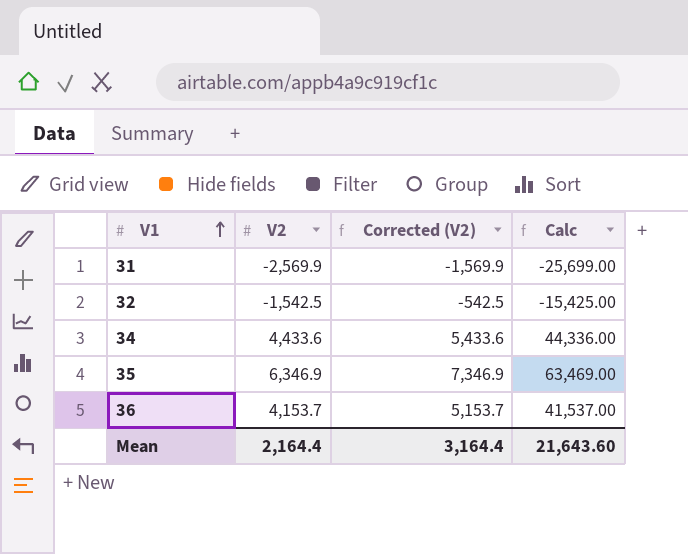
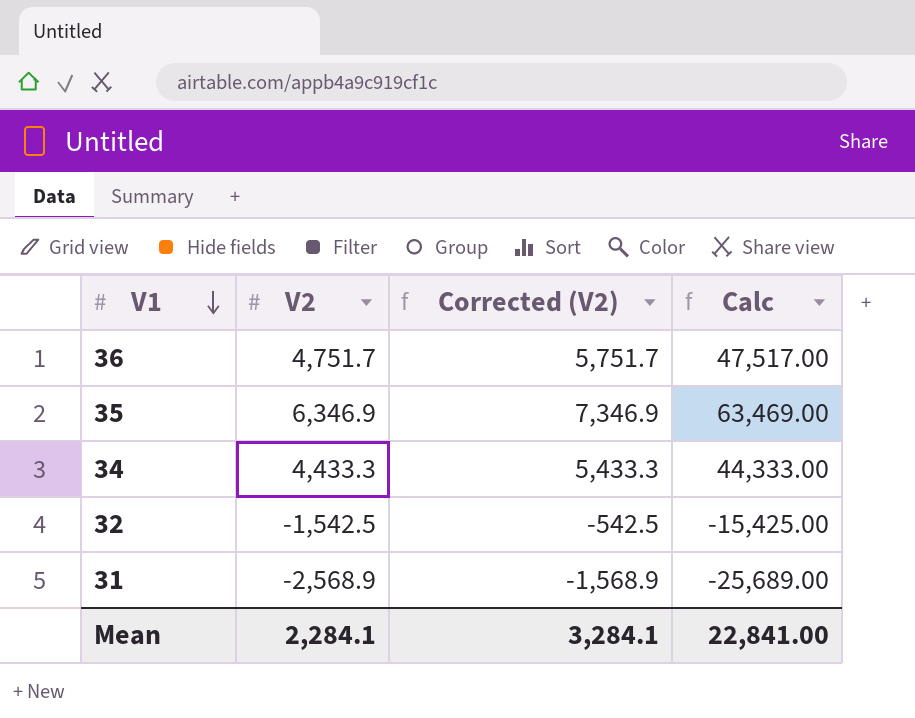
row order: V1 ascending -> V1 descending
36 | V2: 4,153.7 -> 4,751.7
36 | Corrected (V2): 5,153.7 -> 5,751.7
36 | Calc: 41,537.00 -> 47,517.00
34 | V2: 4,433.6 -> 4,433.3
34 | Corrected (V2): 5,433.6 -> 5,433.3
34 | Calc: 44,336.00 -> 44,333.00
31 | V2: -2,569.9 -> -2,568.9
31 | Corrected (V2): -1,569.9 -> -1,568.9
31 | Calc: -25,699.00 -> -25,689.00
Mean | V2: 2,164.4 -> 2,284.1
Mean | Corrected (V2): 3,164.4 -> 3,284.1
Mean | Calc: 21,643.60 -> 22,841.00

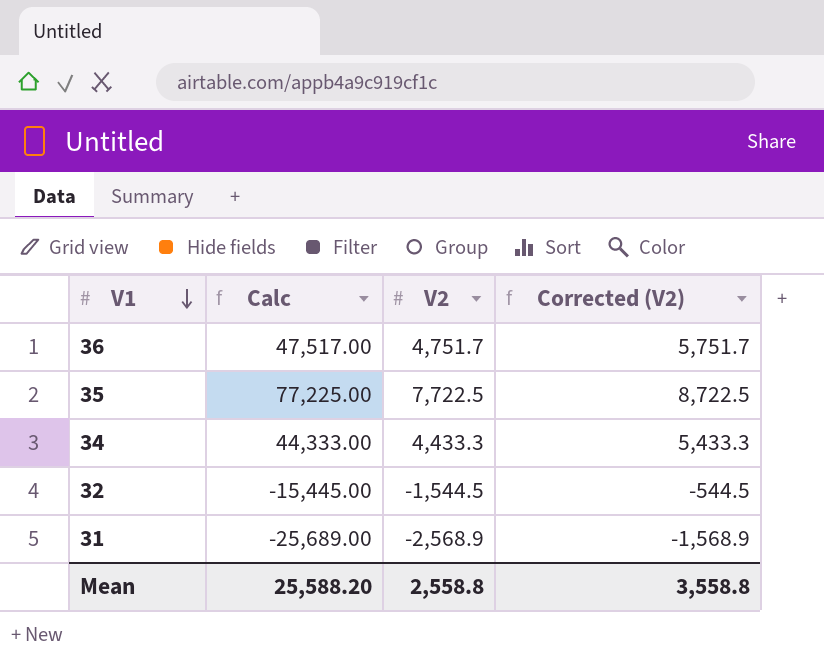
column Calc | position: 4 -> 2
35 | Calc: 63,469.00 -> 77,225.00
35 | V2: 6,346.9 -> 7,722.5
35 | Corrected (V2): 7,346.9 -> 8,722.5
32 | Calc: -15,425.00 -> -15,445.00
32 | V2: -1,542.5 -> -1,544.5
32 | Corrected (V2): -542.5 -> -544.5
Mean | Calc: 22,841.00 -> 25,588.20
Mean | V2: 2,284.1 -> 2,558.8
Mean | Corrected (V2): 3,284.1 -> 3,558.8

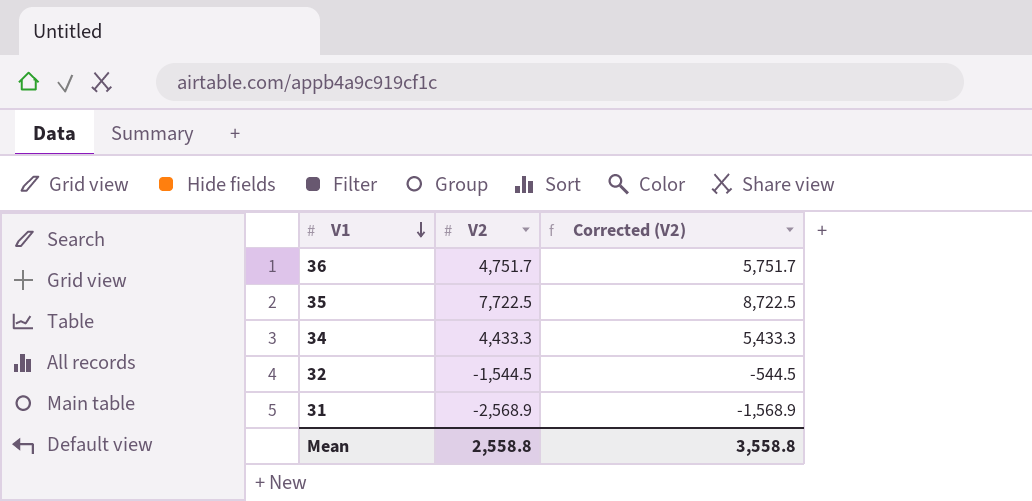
column Calc | formula: [V2] * 10 -> none

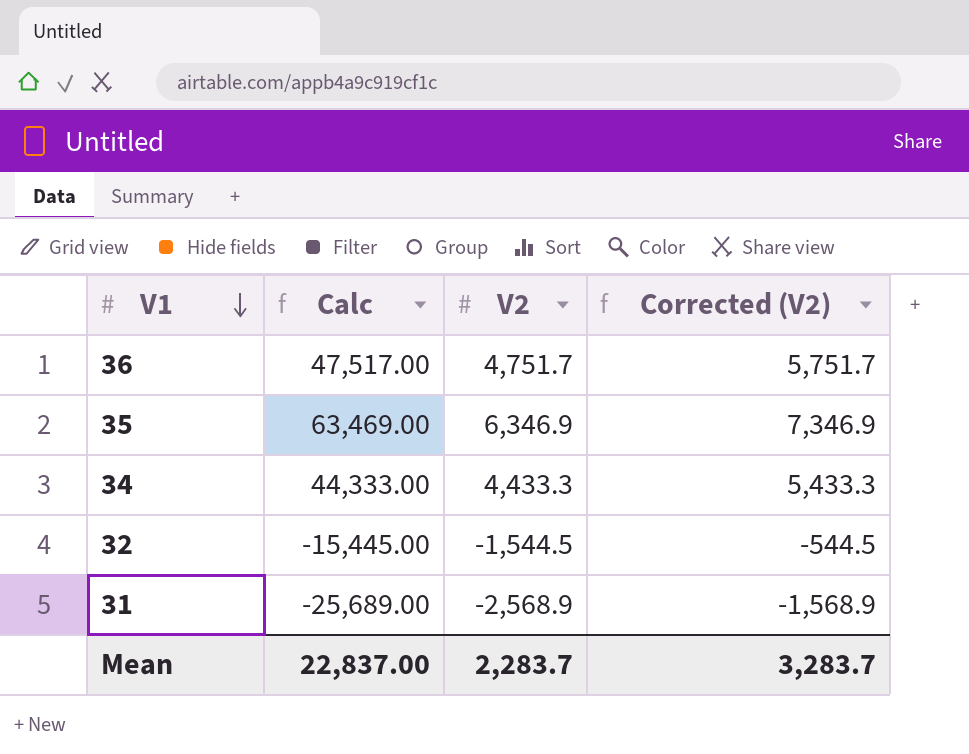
column Calc | formula: none -> [V2] * 10
35 | V2: 7,722.5 -> 6,346.9
35 | Corrected (V2): 8,722.5 -> 7,346.9
Mean | V2: 2,558.8 -> 2,283.7
Mean | Corrected (V2): 3,558.8 -> 3,283.7

